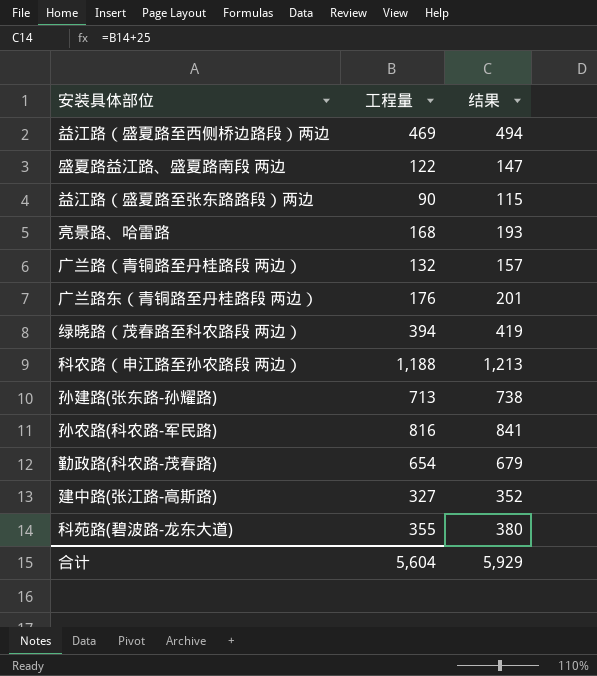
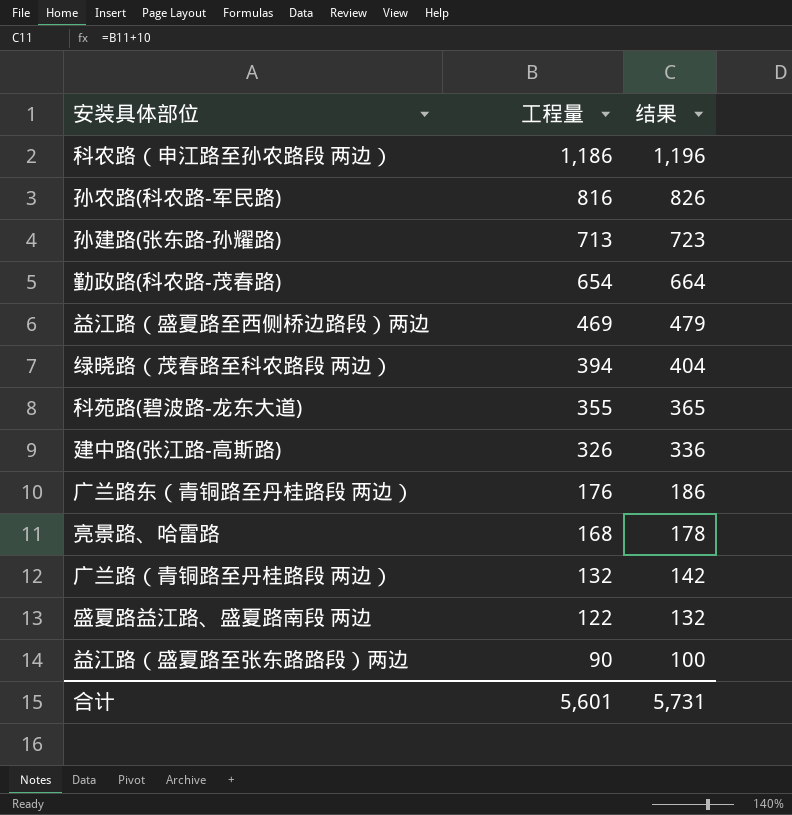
row order: none -> 工程量 descending
column 结果 | formula: [工程量] + 25 -> [工程量] + 10
科农路（申江路至孙农路段 两边） | 工程量: 1,188 -> 1,186
建中路(张江路-高斯路) | 工程量: 327 -> 326
合计 | 工程量: 5,604 -> 5,601
合计 | 结果: 5,929 -> 5,731

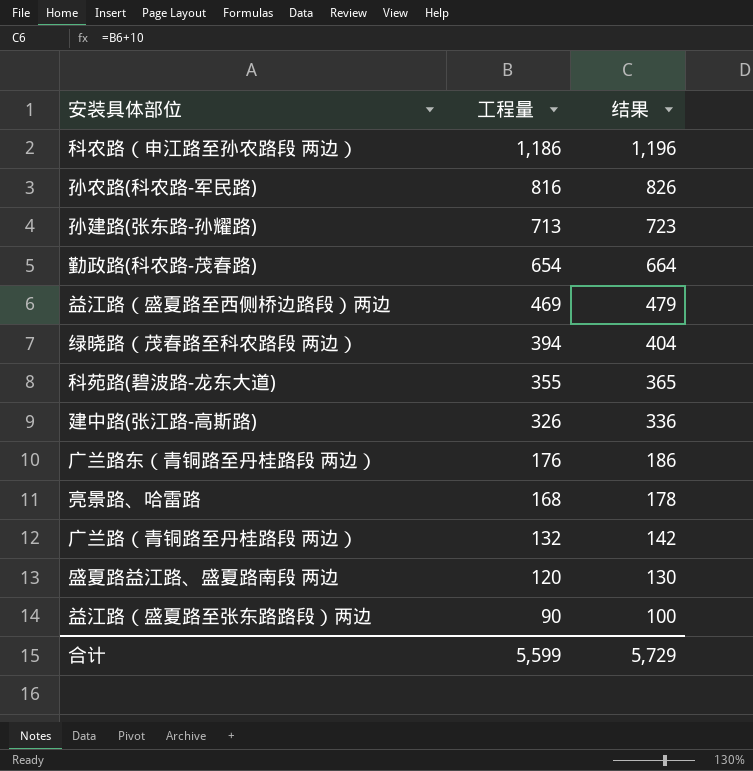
盛夏路益江路、盛夏路南段 两边 | 工程量: 122 -> 120
盛夏路益江路、盛夏路南段 两边 | 结果: 132 -> 130
合计 | 工程量: 5,601 -> 5,599
合计 | 结果: 5,731 -> 5,729

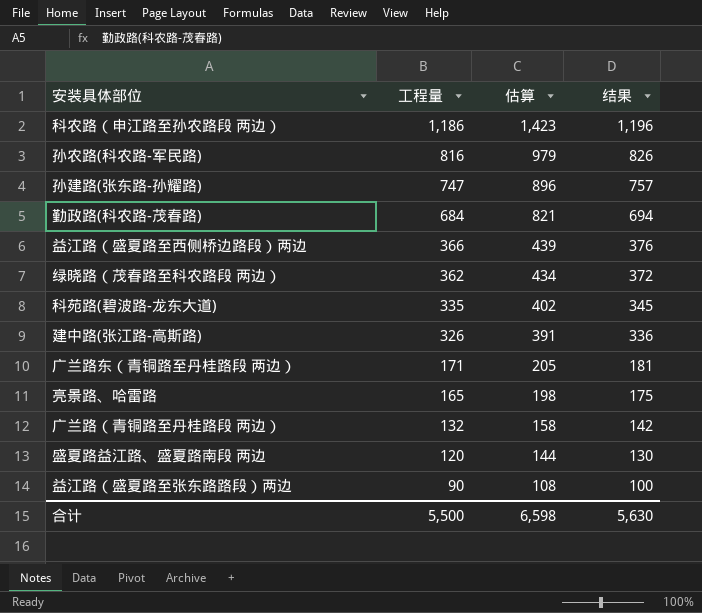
column 估算 | formula: none -> [工程量] * 1.2
孙建路(张东路-孙耀路) | 工程量: 713 -> 747
孙建路(张东路-孙耀路) | 结果: 723 -> 757
勤政路(科农路-茂春路) | 工程量: 654 -> 684
勤政路(科农路-茂春路) | 结果: 664 -> 694
益江路（盛夏路至西侧桥边路段）两边 | 工程量: 469 -> 366
益江路（盛夏路至西侧桥边路段）两边 | 结果: 479 -> 376
绿晓路（茂春路至科农路段 两边） | 工程量: 394 -> 362
绿晓路（茂春路至科农路段 两边） | 结果: 404 -> 372
科苑路(碧波路-龙东大道) | 工程量: 355 -> 335
科苑路(碧波路-龙东大道) | 结果: 365 -> 345
广兰路东（青铜路至丹桂路段 两边） | 工程量: 176 -> 171
广兰路东（青铜路至丹桂路段 两边） | 结果: 186 -> 181
亮景路、哈雷路 | 工程量: 168 -> 165
亮景路、哈雷路 | 结果: 178 -> 175
合计 | 工程量: 5,599 -> 5,500
合计 | 结果: 5,729 -> 5,630

